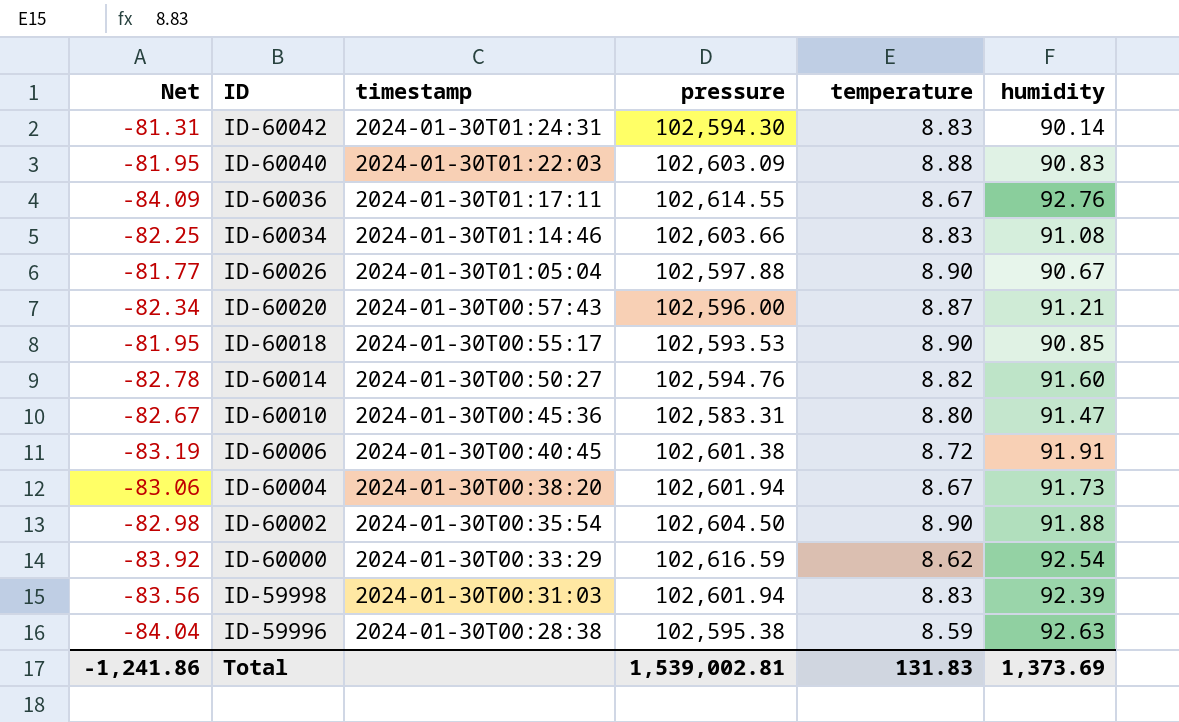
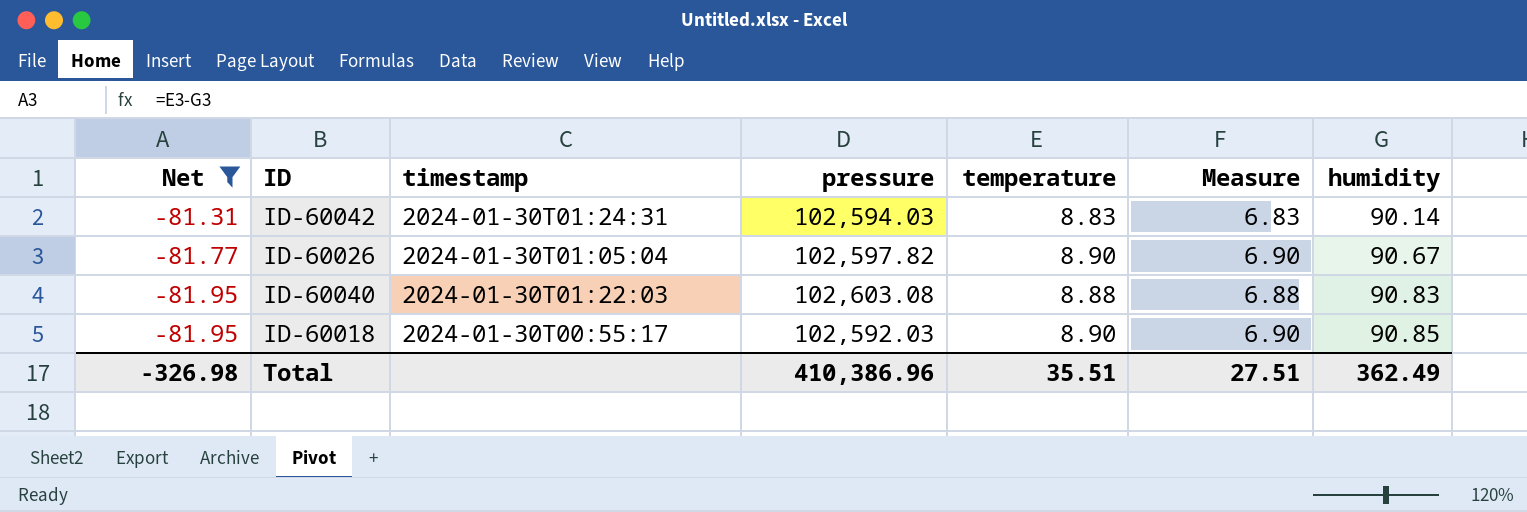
filter: none -> Net >= -81.95
row order: ID descending -> Net descending
column Measure | formula: none -> [temperature] - 2
ID-60042 | pressure: 102,594.30 -> 102,594.03
ID-60026 | pressure: 102,597.88 -> 102,597.82
ID-60040 | pressure: 102,603.09 -> 102,603.08
ID-60018 | pressure: 102,593.53 -> 102,592.03
Total | Net: -1,241.86 -> -326.98
Total | pressure: 1,539,002.81 -> 410,386.96
Total | temperature: 131.83 -> 35.51
Total | humidity: 1,373.69 -> 362.49

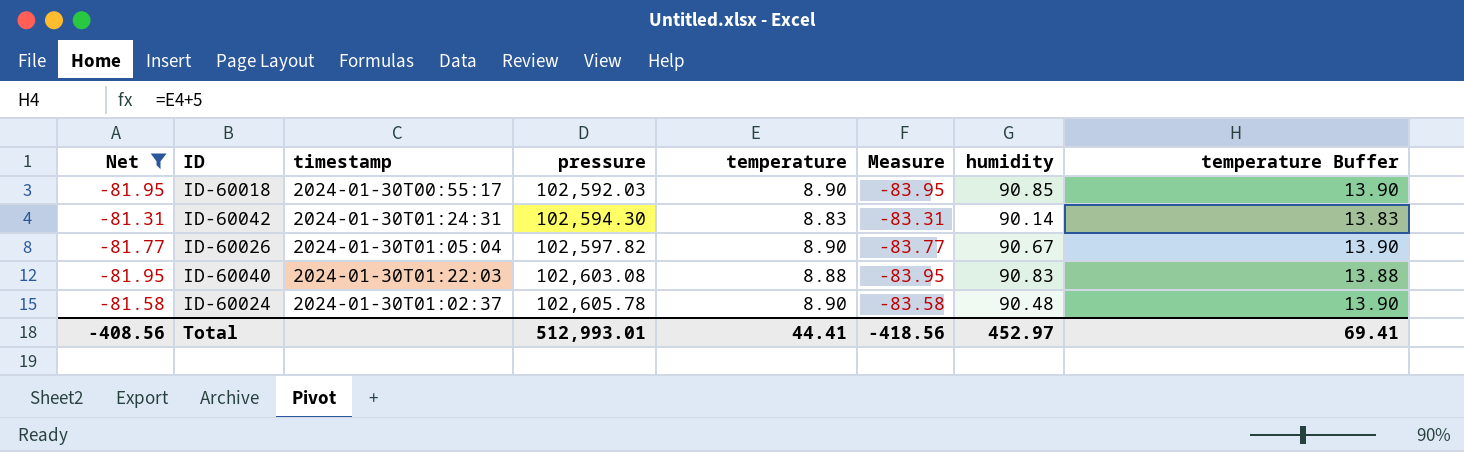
row order: Net descending -> pressure ascending
column Measure | formula: [temperature] - 2 -> [Net] - 2
column temperature Buffer | formula: none -> [temperature] + 5
ID-60042 | pressure: 102,594.03 -> 102,594.30
row ID-60024: none -> -81.58 | 2024-01-30T01:02:37 | 102,605.78 | 8.90 | -83.58 | 90.48 | 13.90
Total | Net: -326.98 -> -408.56
Total | pressure: 410,386.96 -> 512,993.01
Total | temperature: 35.51 -> 44.41
Total | Measure: 27.51 -> -418.56
Total | humidity: 362.49 -> 452.97

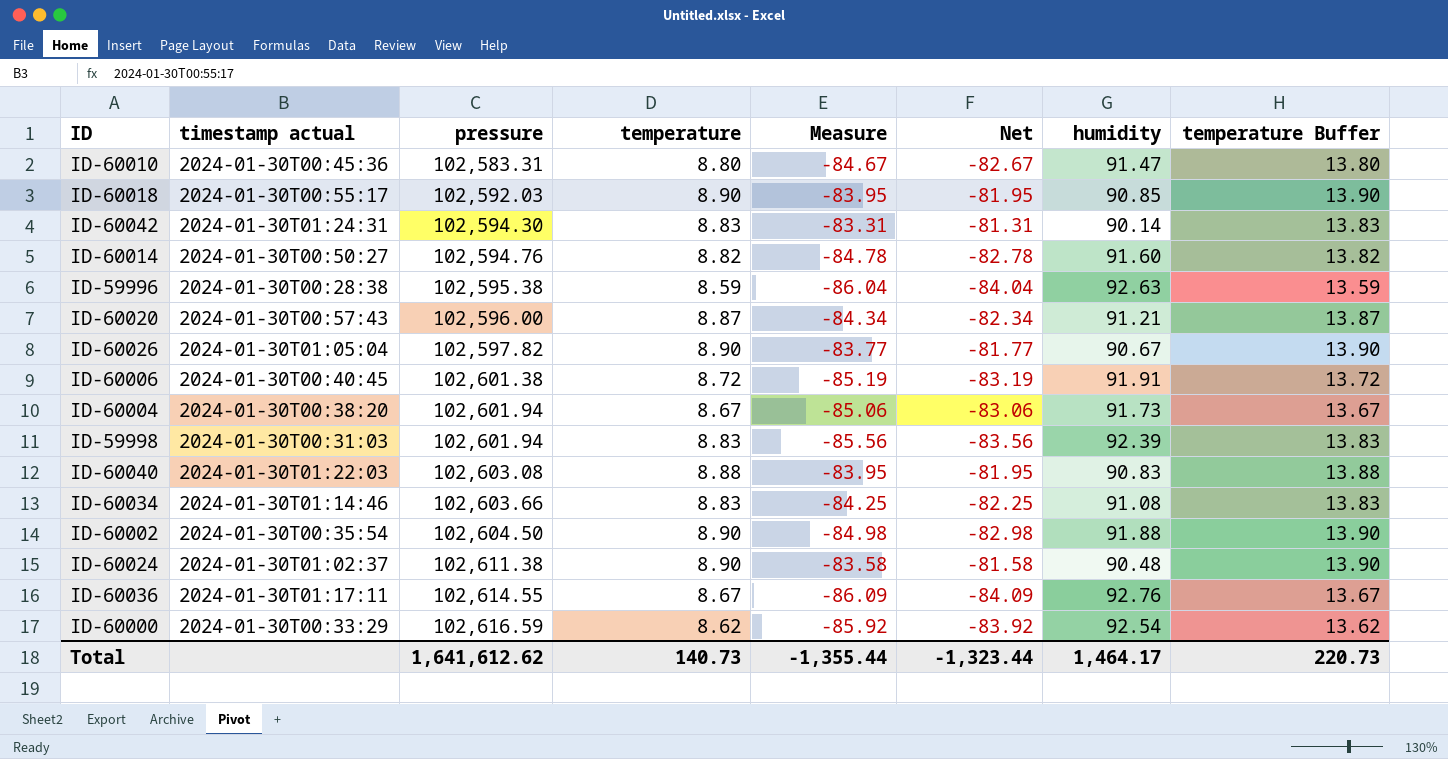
filter: Net >= -81.95 -> none
column name: timestamp -> timestamp actual
column Net | position: 1 -> 6
ID-60024 | pressure: 102,605.78 -> 102,611.38
Total | pressure: 512,993.01 -> 1,641,612.62
Total | temperature: 44.41 -> 140.73
Total | Measure: -418.56 -> -1,355.44
Total | Net: -408.56 -> -1,323.44
Total | humidity: 452.97 -> 1,464.17
Total | temperature Buffer: 69.41 -> 220.73

